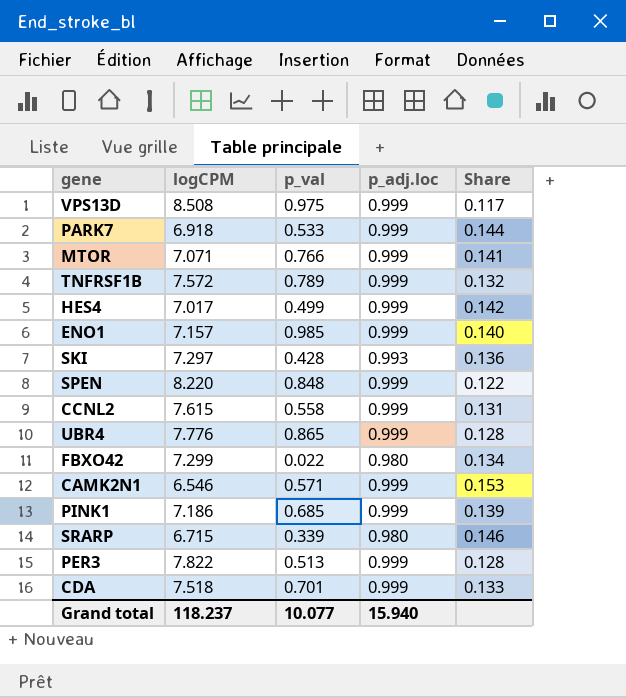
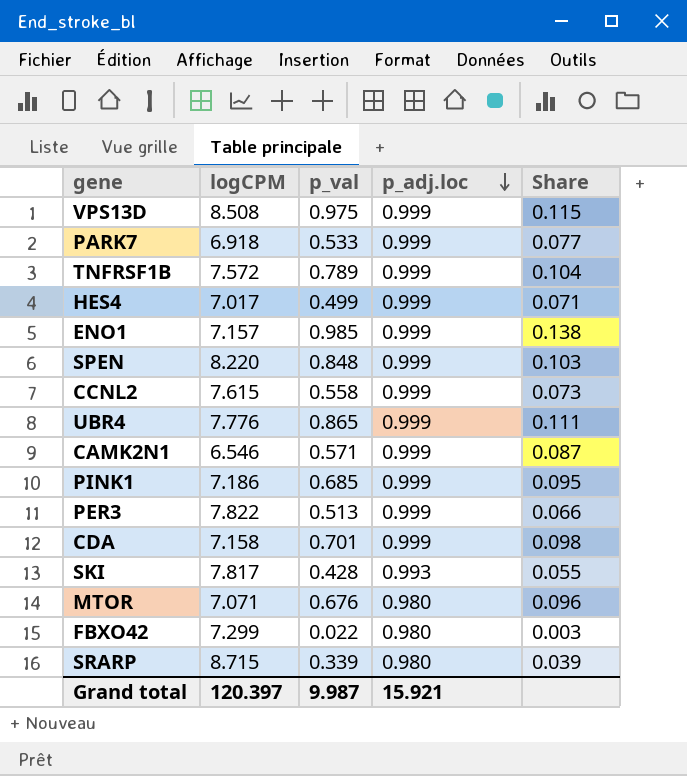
row order: none -> p_adj.loc descending
column Share | formula: [p_adj.loc] / [logCPM] -> [p_val] / [logCPM]
CDA | logCPM: 7.518 -> 7.158
SKI | logCPM: 7.297 -> 7.817
MTOR | p_val: 0.766 -> 0.676
MTOR | p_adj.loc: 0.999 -> 0.980
SRARP | logCPM: 6.715 -> 8.715
Grand total | logCPM: 118.237 -> 120.397
Grand total | p_val: 10.077 -> 9.987
Grand total | p_adj.loc: 15.940 -> 15.921

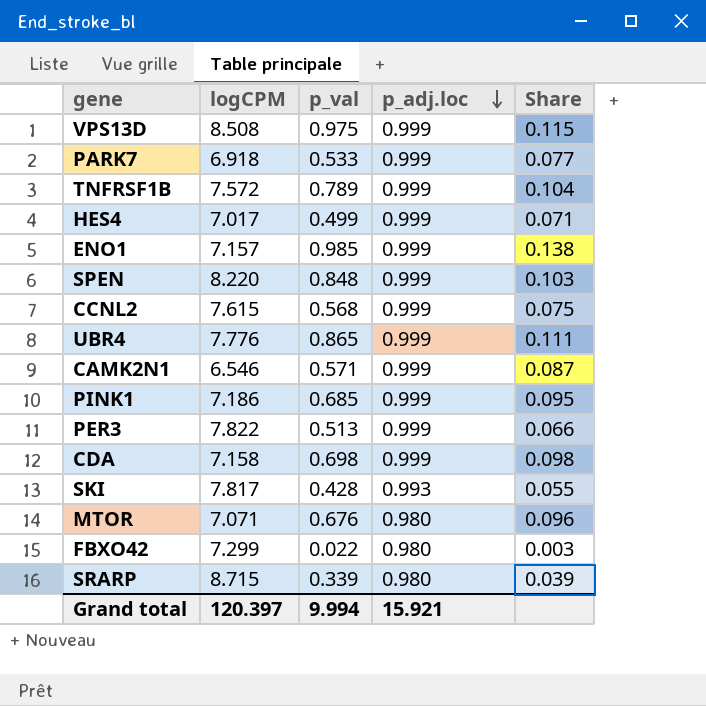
CCNL2 | p_val: 0.558 -> 0.568
CCNL2 | Share: 0.073 -> 0.075
CDA | p_val: 0.701 -> 0.698
Grand total | p_val: 9.987 -> 9.994

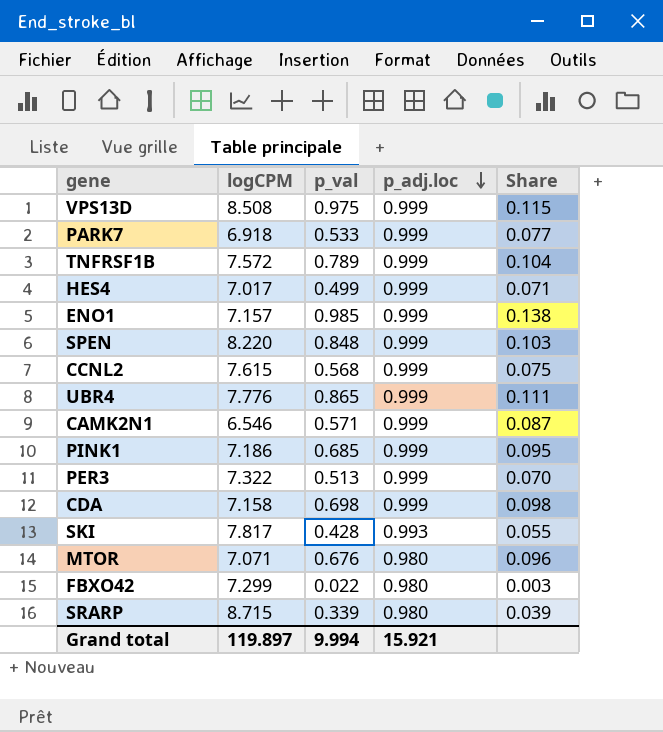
PER3 | logCPM: 7.822 -> 7.322
PER3 | Share: 0.066 -> 0.070
Grand total | logCPM: 120.397 -> 119.897

